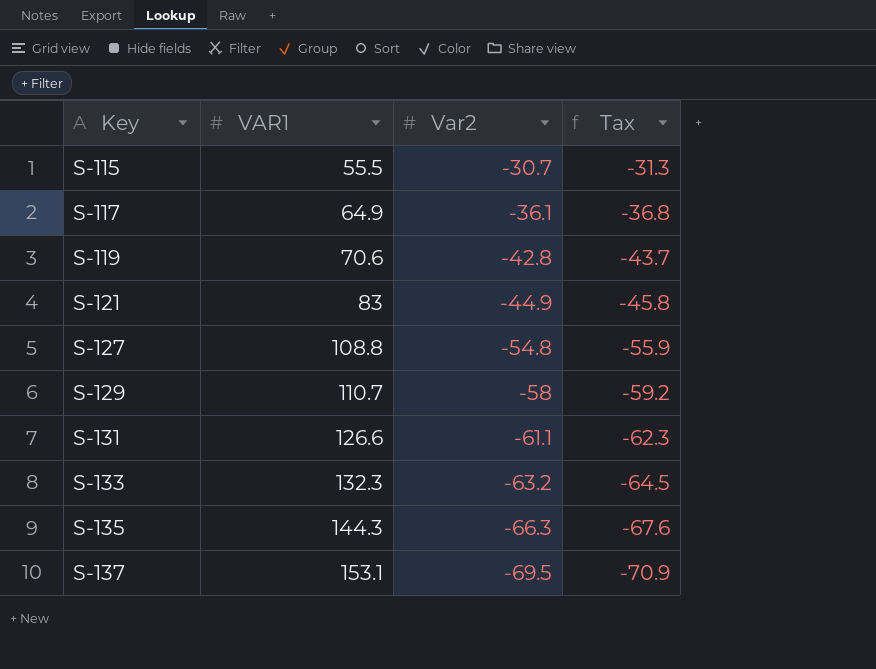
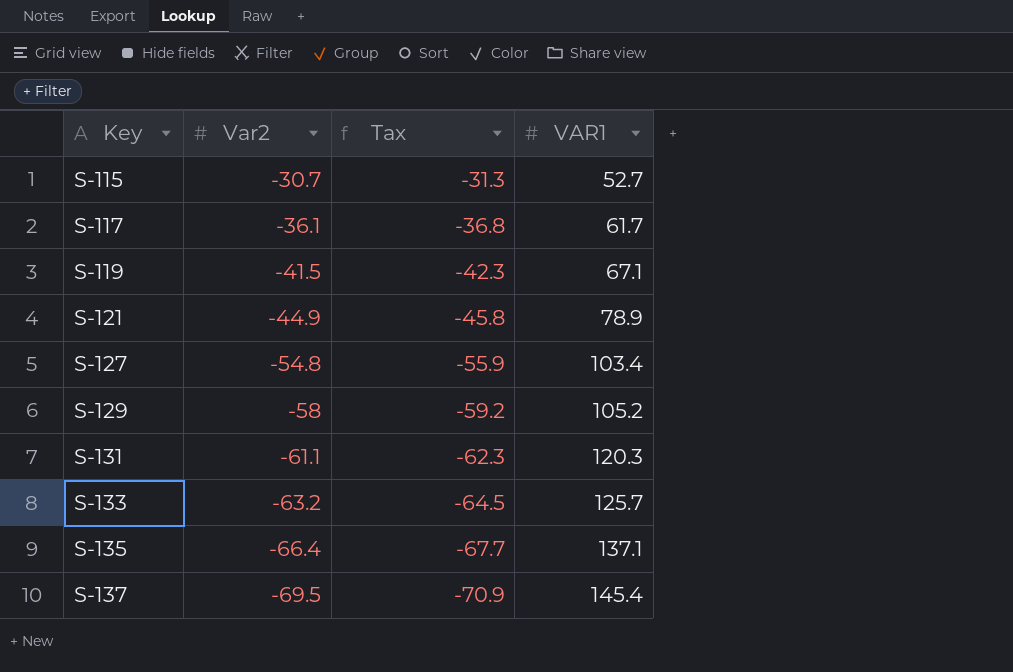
column VAR1 | position: 2 -> 4
S-115 | VAR1: 55.5 -> 52.7
S-117 | VAR1: 64.9 -> 61.7
S-119 | Var2: -42.8 -> -41.5
S-119 | Tax: -43.7 -> -42.3
S-119 | VAR1: 70.6 -> 67.1
S-121 | VAR1: 83 -> 78.9
S-127 | VAR1: 108.8 -> 103.4
S-129 | VAR1: 110.7 -> 105.2
S-131 | VAR1: 126.6 -> 120.3
S-133 | VAR1: 132.3 -> 125.7
S-135 | Var2: -66.3 -> -66.4
S-135 | Tax: -67.6 -> -67.7
S-135 | VAR1: 144.3 -> 137.1
S-137 | VAR1: 153.1 -> 145.4

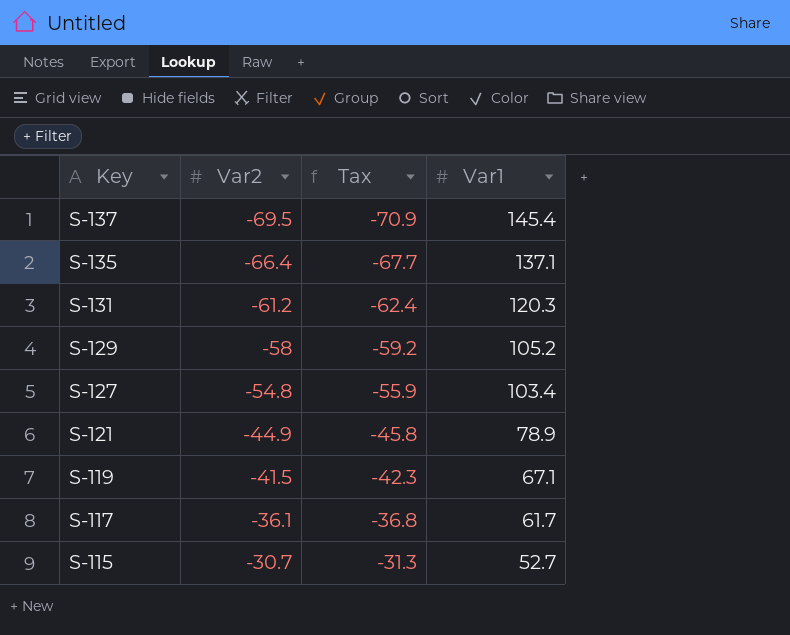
row order: Key ascending -> Key descending
column name: VAR1 -> Var1
row S-133: -63.2 | -64.5 | 125.7 -> none
S-131 | Var2: -61.1 -> -61.2
S-131 | Tax: -62.3 -> -62.4

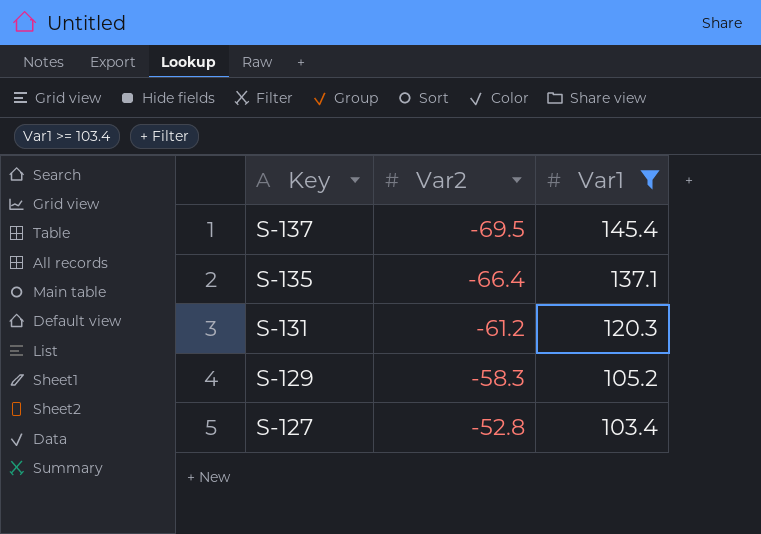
filter: none -> Var1 >= 103.4
column Tax | formula: [Var2] * 1.02 -> none
S-129 | Var2: -58 -> -58.3
S-127 | Var2: -54.8 -> -52.8

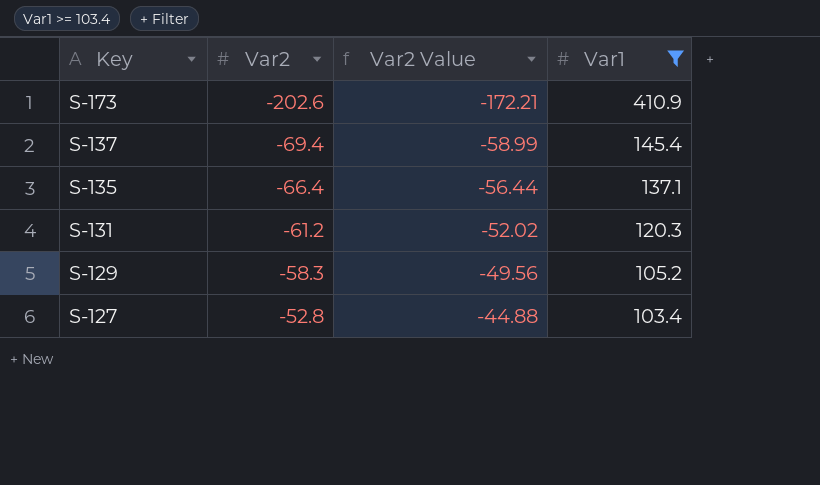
column Var2 Value | formula: none -> [Var2] * 0.85
row S-173: none -> -202.6 | -172.21 | 410.9
S-137 | Var2: -69.5 -> -69.4

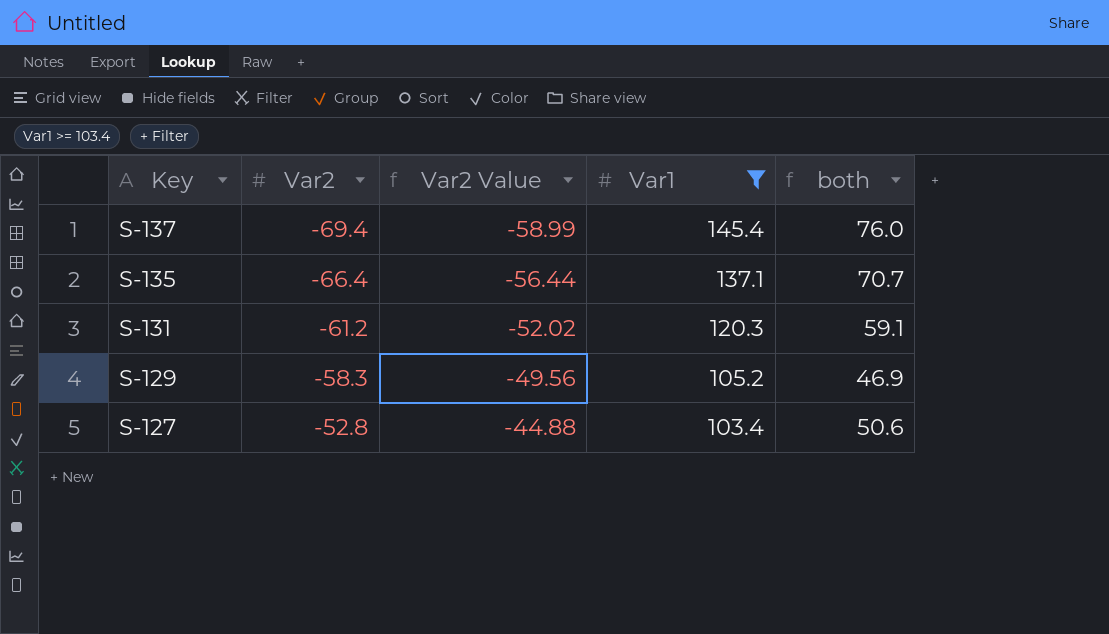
column both | formula: none -> [Var2] + [Var1]
row S-173: -202.6 | -172.21 | 410.9 -> none

